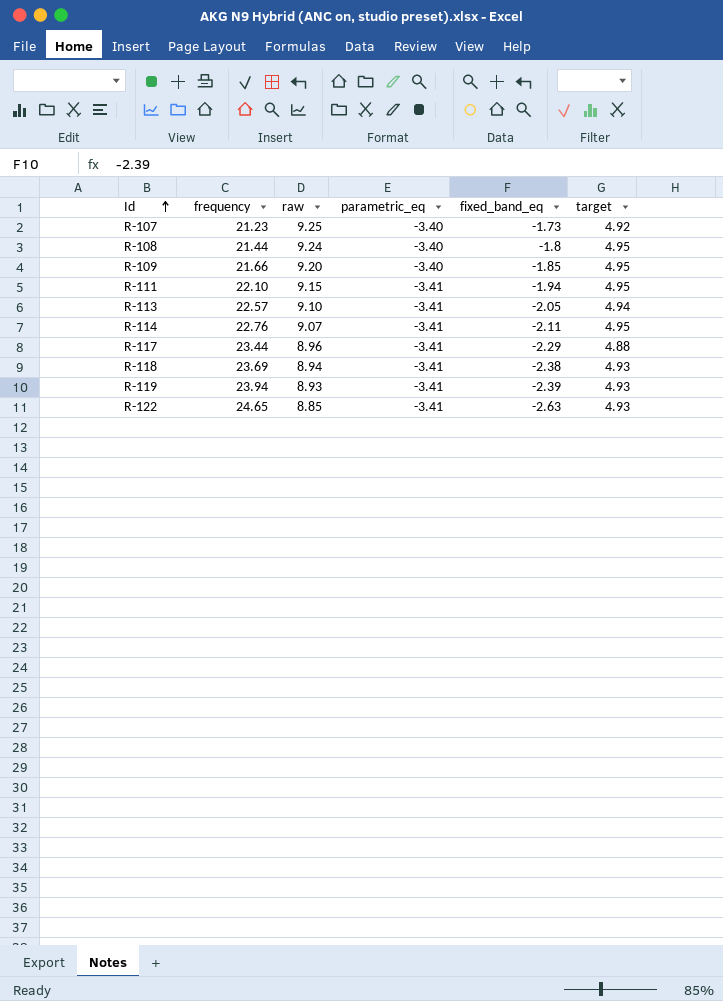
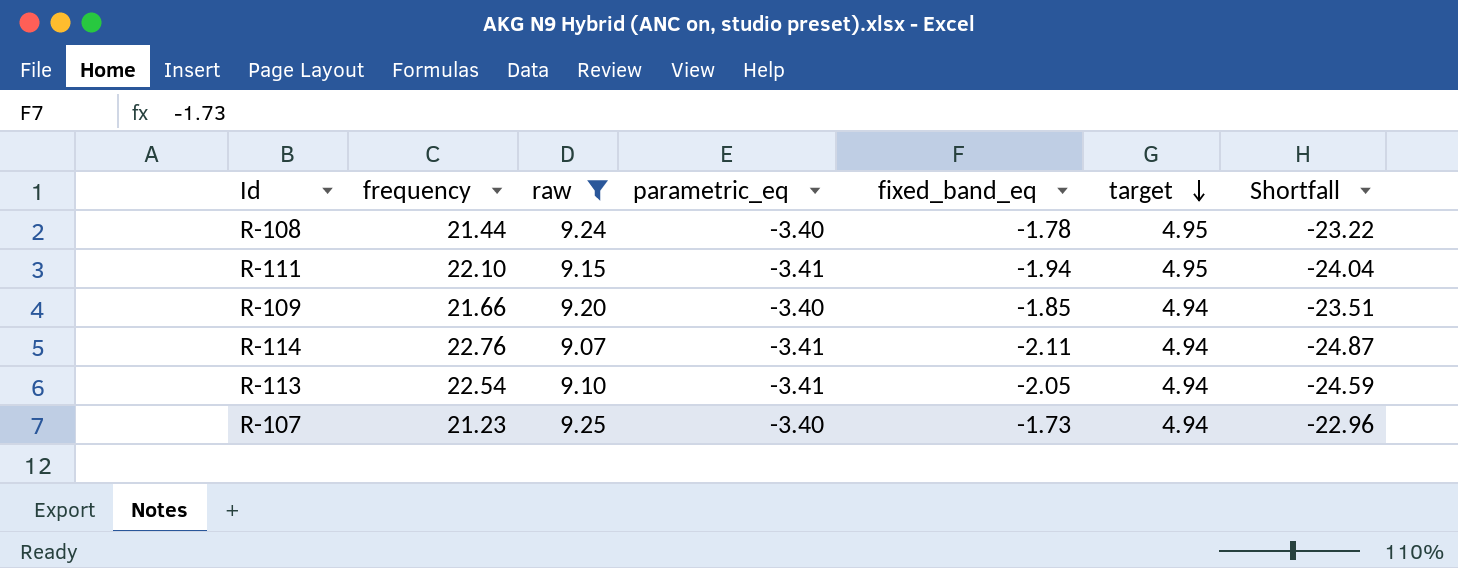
filter: none -> raw >= 9.07
row order: Id ascending -> target descending
column Shortfall | formula: none -> [fixed_band_eq] - [frequency]
R-108 | fixed_band_eq: -1.8 -> -1.78
R-109 | target: 4.95 -> 4.94
R-114 | target: 4.95 -> 4.94
R-113 | frequency: 22.57 -> 22.54
R-107 | target: 4.92 -> 4.94

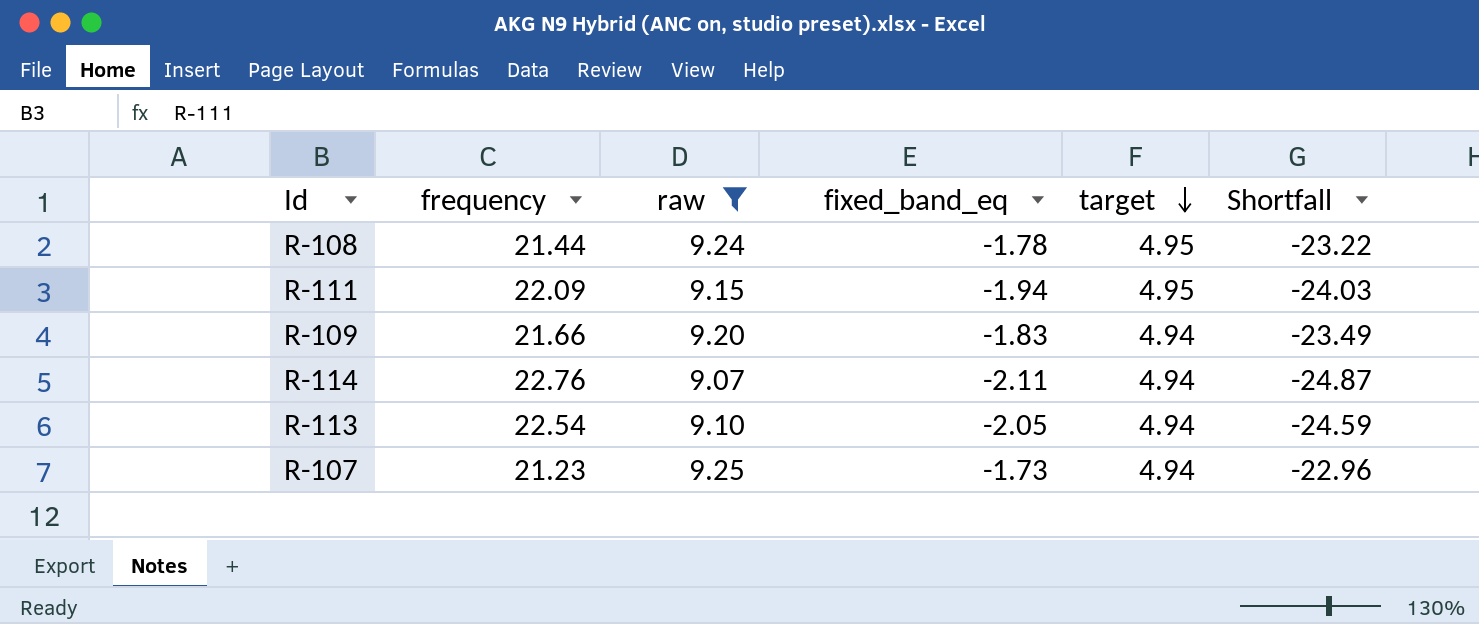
column parametric_eq | position: 4 -> none
R-111 | frequency: 22.10 -> 22.09
R-111 | Shortfall: -24.04 -> -24.03
R-109 | fixed_band_eq: -1.85 -> -1.83
R-109 | Shortfall: -23.51 -> -23.49

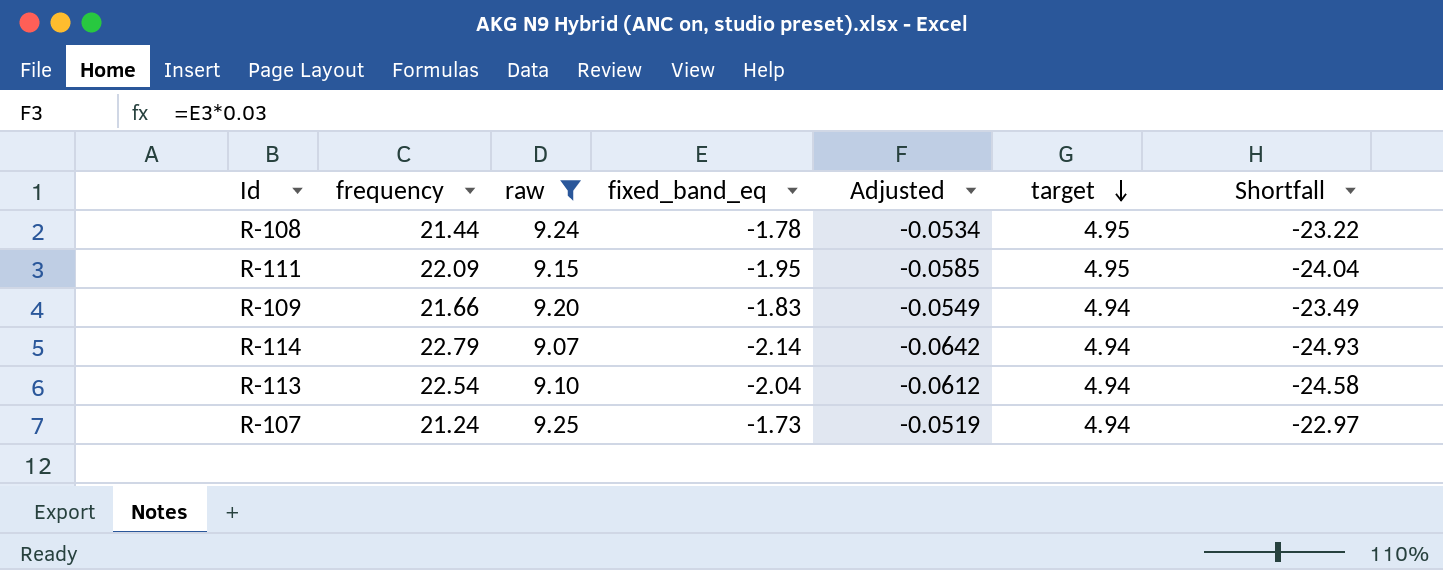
column Adjusted | formula: none -> [fixed_band_eq] * 0.03
R-111 | fixed_band_eq: -1.94 -> -1.95
R-111 | Shortfall: -24.03 -> -24.04
R-114 | frequency: 22.76 -> 22.79
R-114 | fixed_band_eq: -2.11 -> -2.14
R-114 | Shortfall: -24.87 -> -24.93
R-113 | fixed_band_eq: -2.05 -> -2.04
R-113 | Shortfall: -24.59 -> -24.58
R-107 | frequency: 21.23 -> 21.24
R-107 | Shortfall: -22.96 -> -22.97

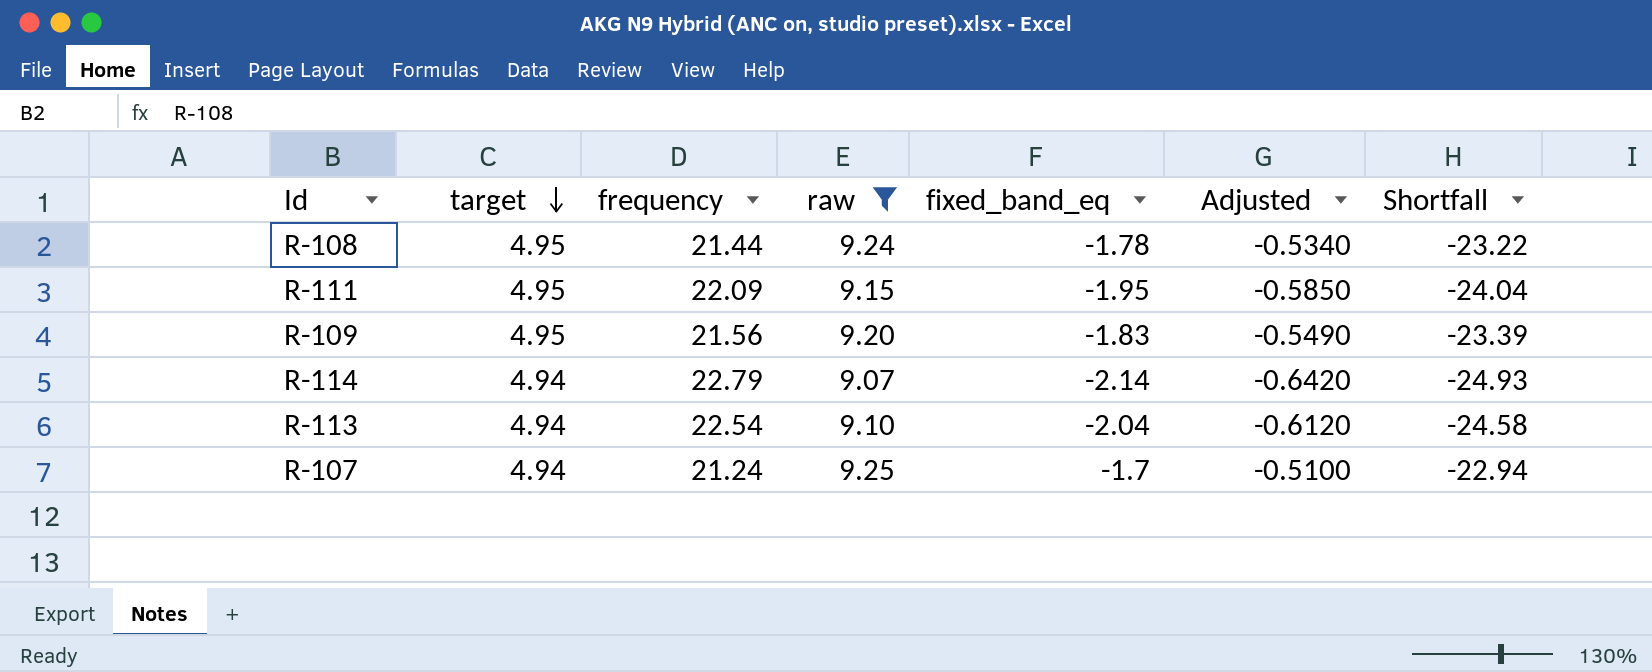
column target | position: 6 -> 2
column Adjusted | formula: [fixed_band_eq] * 0.03 -> [fixed_band_eq] * 0.3
R-109 | target: 4.94 -> 4.95
R-109 | frequency: 21.66 -> 21.56
R-109 | Shortfall: -23.49 -> -23.39
R-107 | fixed_band_eq: -1.73 -> -1.7
R-107 | Shortfall: -22.97 -> -22.94

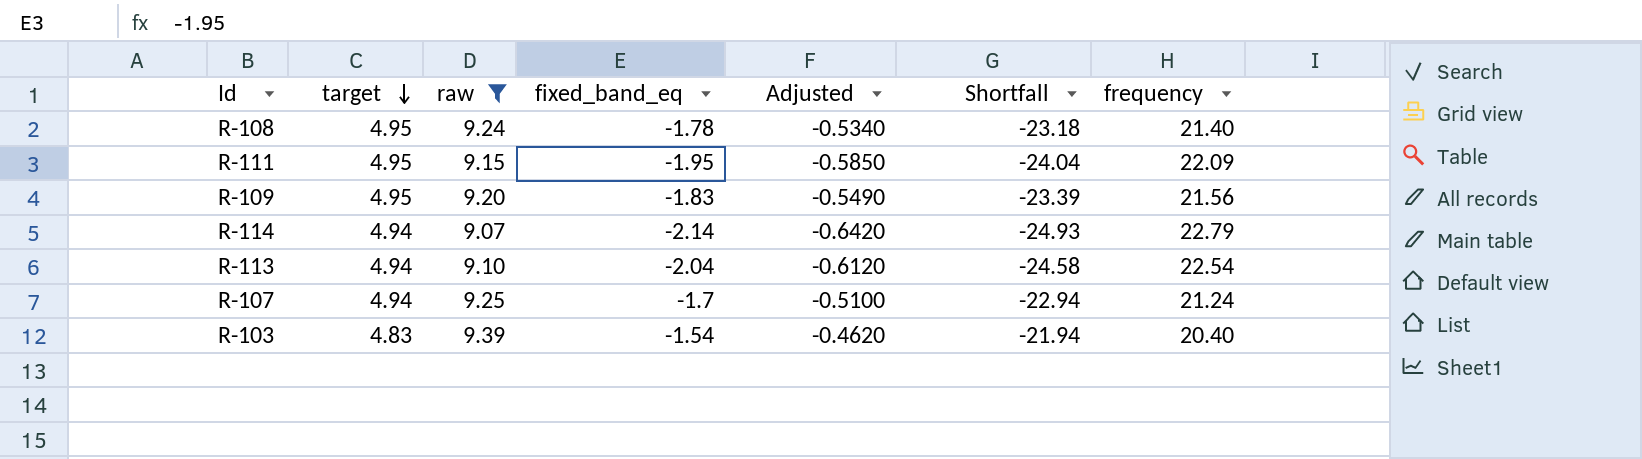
column frequency | position: 3 -> 7
R-108 | Shortfall: -23.22 -> -23.18
R-108 | frequency: 21.44 -> 21.40
row R-103: none -> 4.83 | 9.39 | -1.54 | -0.4620 | -21.94 | 20.40

